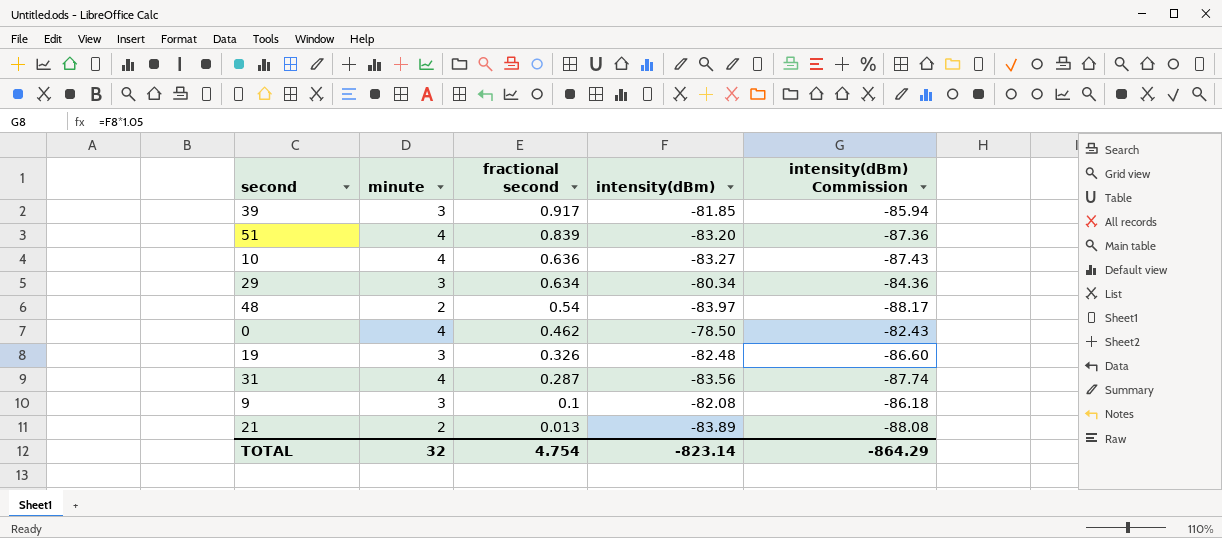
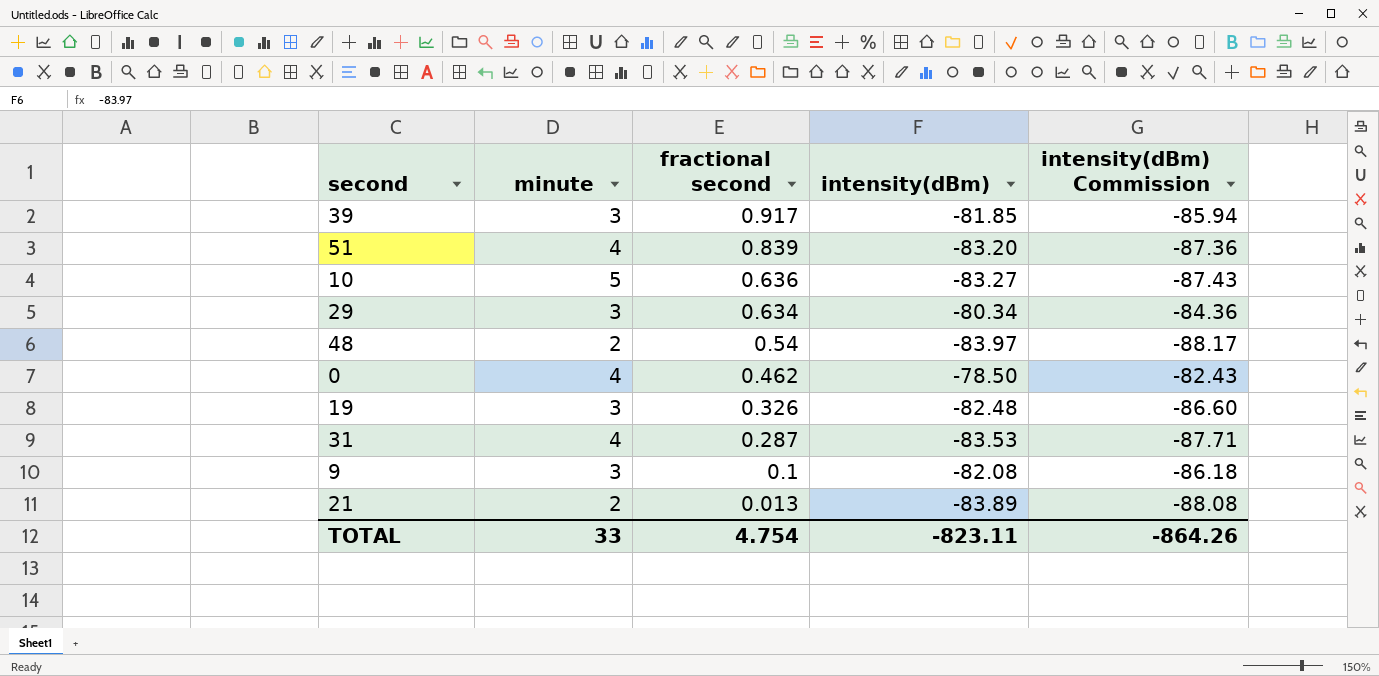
10 | minute: 4 -> 5
31 | intensity(dBm): -83.56 -> -83.53
31 | intensity(dBm) Commission: -87.74 -> -87.71
TOTAL | minute: 32 -> 33
TOTAL | intensity(dBm): -823.14 -> -823.11
TOTAL | intensity(dBm) Commission: -864.29 -> -864.26

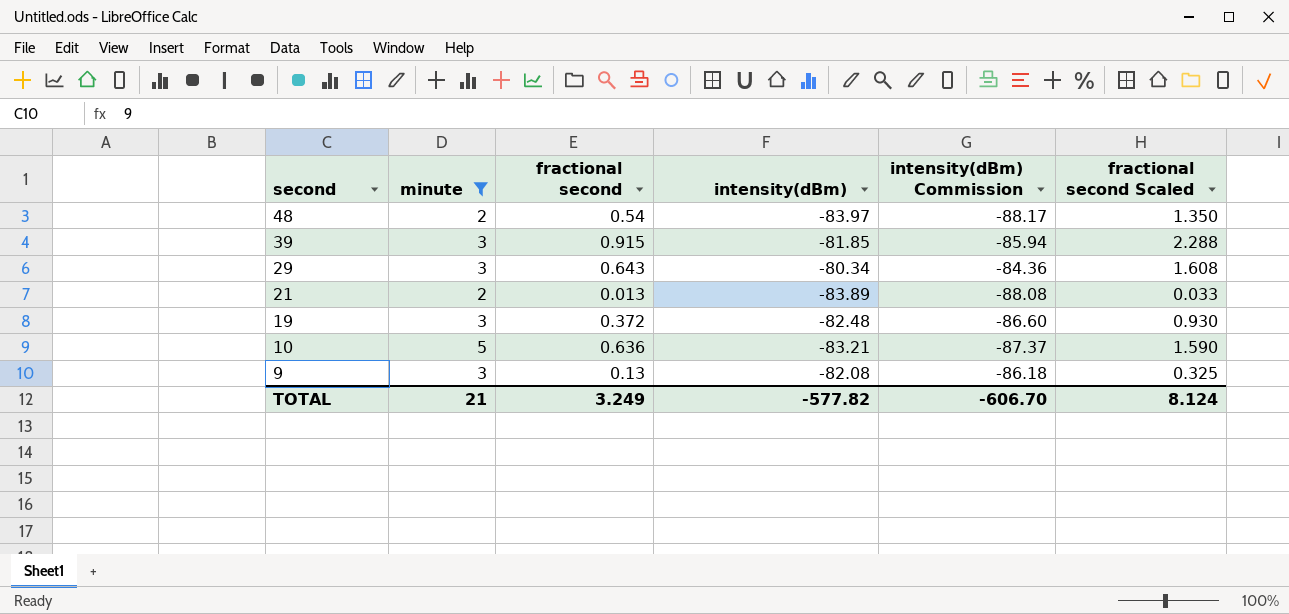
filter: none -> minute != 4
row order: fractional second descending -> second descending
column fractional second Scaled | formula: none -> [fractional second] * 2.5
39 | fractional second: 0.917 -> 0.915
29 | fractional second: 0.634 -> 0.643
19 | fractional second: 0.326 -> 0.372
10 | intensity(dBm): -83.27 -> -83.21
10 | intensity(dBm) Commission: -87.43 -> -87.37
9 | fractional second: 0.1 -> 0.13
TOTAL | minute: 33 -> 21
TOTAL | fractional second: 4.754 -> 3.249
TOTAL | intensity(dBm): -823.11 -> -577.82
TOTAL | intensity(dBm) Commission: -864.26 -> -606.70

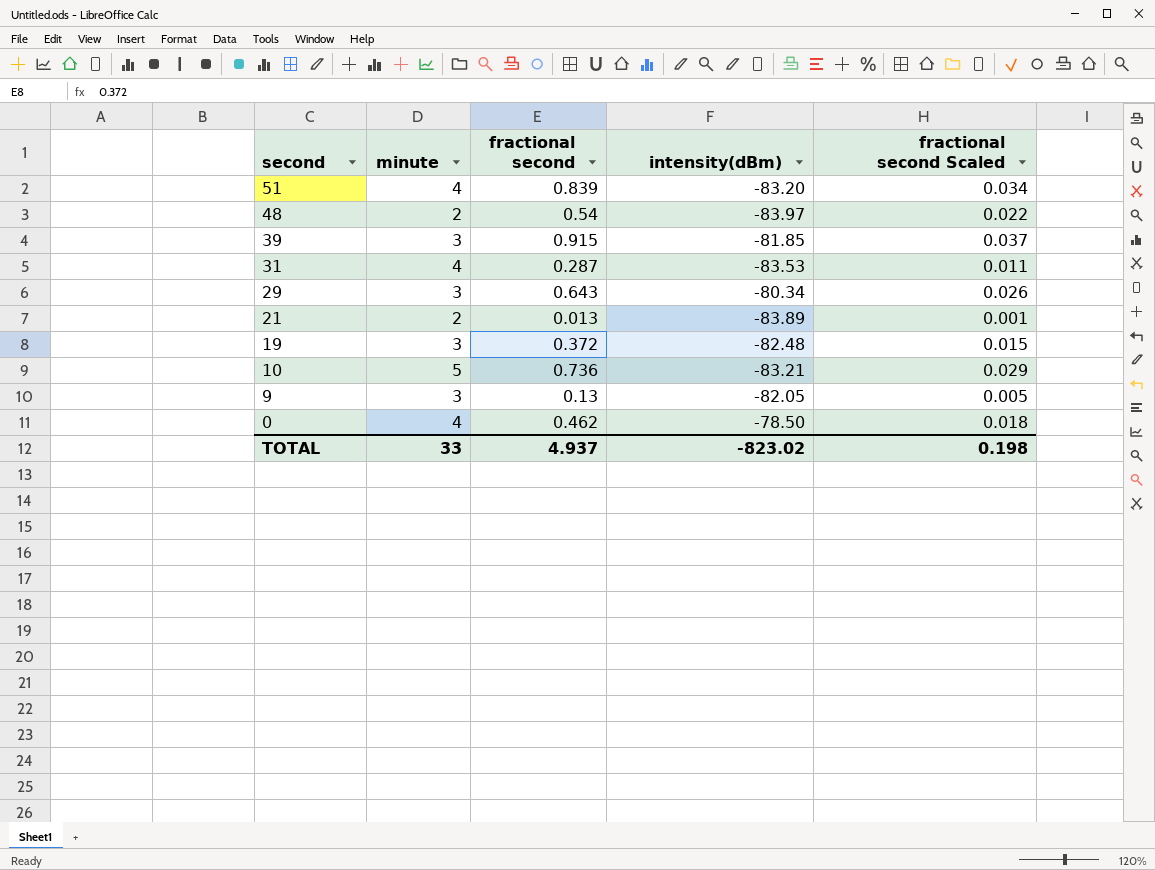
filter: minute != 4 -> none
column intensity(dBm) Commission | formula: [intensity(dBm)] * 1.05 -> none
column fractional second Scaled | formula: [fractional second] * 2.5 -> [fractional second] * 0.04
10 | fractional second: 0.636 -> 0.736
9 | intensity(dBm): -82.08 -> -82.05
TOTAL | minute: 21 -> 33
TOTAL | fractional second: 3.249 -> 4.937
TOTAL | intensity(dBm): -577.82 -> -823.02
TOTAL | fractional second Scaled: 8.124 -> 0.198

